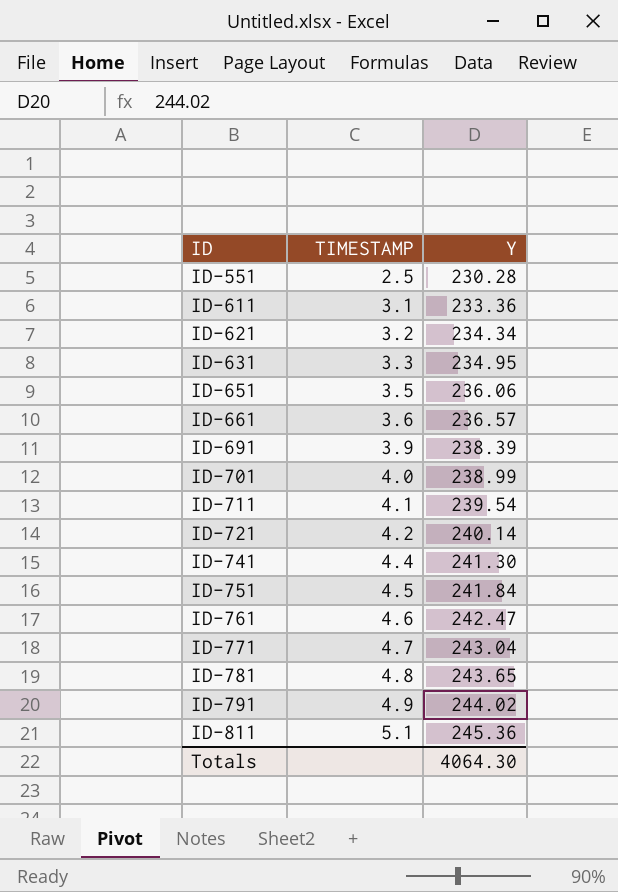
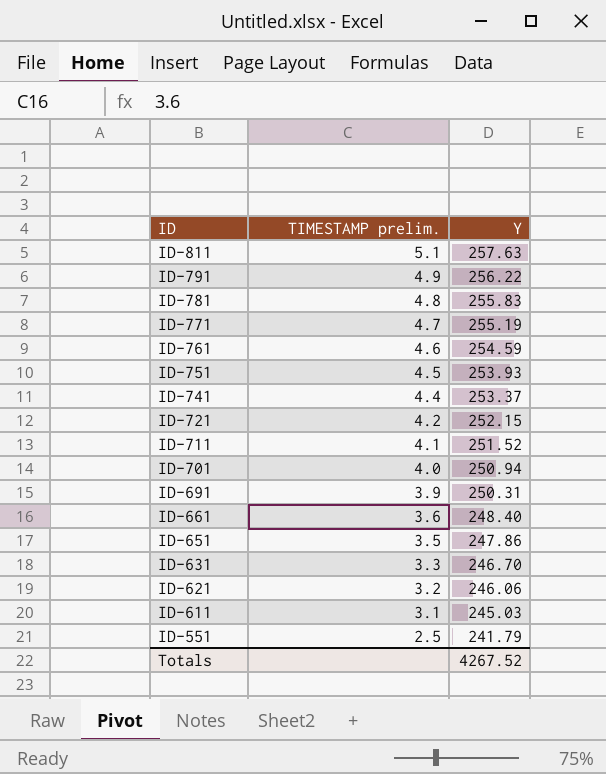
row order: ID ascending -> ID descending
column name: TIMESTAMP -> TIMESTAMP prelim.
ID-811 | Y: 245.36 -> 257.63
ID-791 | Y: 244.02 -> 256.22
ID-781 | Y: 243.65 -> 255.83
ID-771 | Y: 243.04 -> 255.19
ID-761 | Y: 242.47 -> 254.59
ID-751 | Y: 241.84 -> 253.93
ID-741 | Y: 241.30 -> 253.37
ID-721 | Y: 240.14 -> 252.15
ID-711 | Y: 239.54 -> 251.52
ID-701 | Y: 238.99 -> 250.94
ID-691 | Y: 238.39 -> 250.31
ID-661 | Y: 236.57 -> 248.40
ID-651 | Y: 236.06 -> 247.86
ID-631 | Y: 234.95 -> 246.70
ID-621 | Y: 234.34 -> 246.06
ID-611 | Y: 233.36 -> 245.03
ID-551 | Y: 230.28 -> 241.79
Totals | Y: 4064.30 -> 4267.52

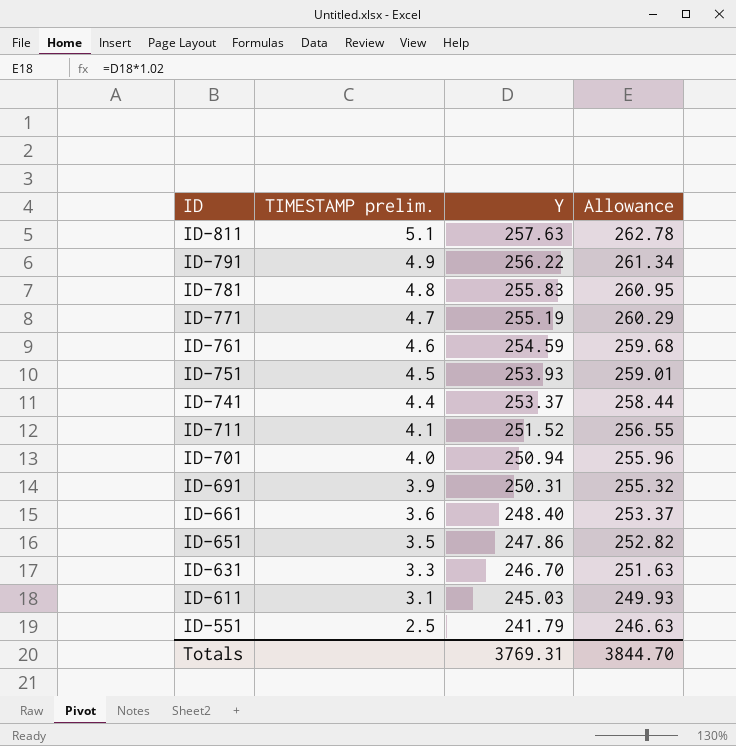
column Allowance | formula: none -> [Y] * 1.02
row ID-721: 4.2 | 252.15 -> none
row ID-621: 3.2 | 246.06 -> none
Totals | Y: 4267.52 -> 3769.31

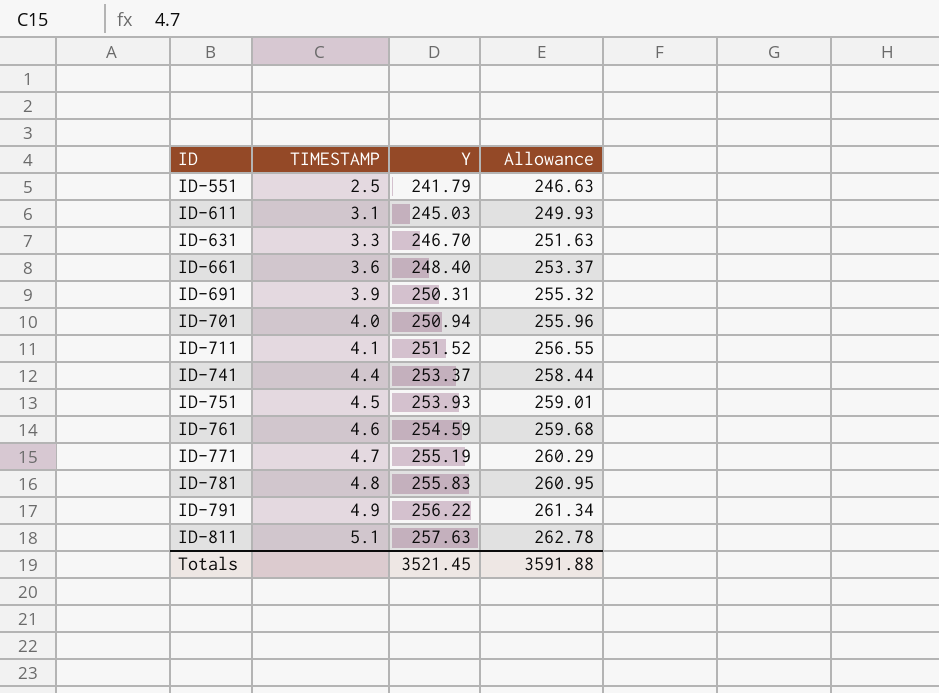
row order: ID descending -> ID ascending
column name: TIMESTAMP prelim. -> TIMESTAMP
row ID-651: 3.5 | 247.86 | 252.82 -> none
Totals | Y: 3769.31 -> 3521.45
Totals | Allowance: 3844.70 -> 3591.88

